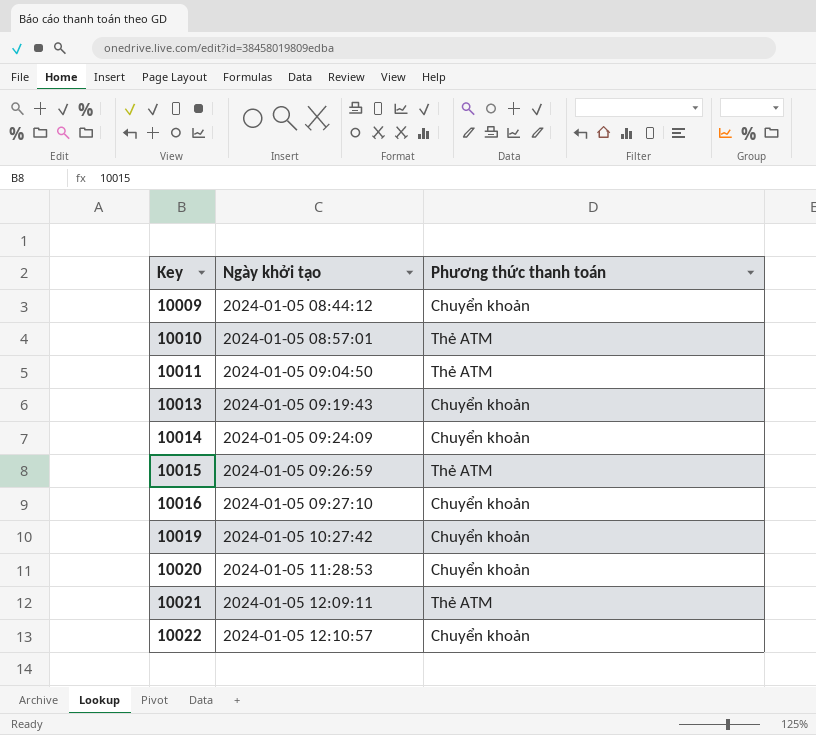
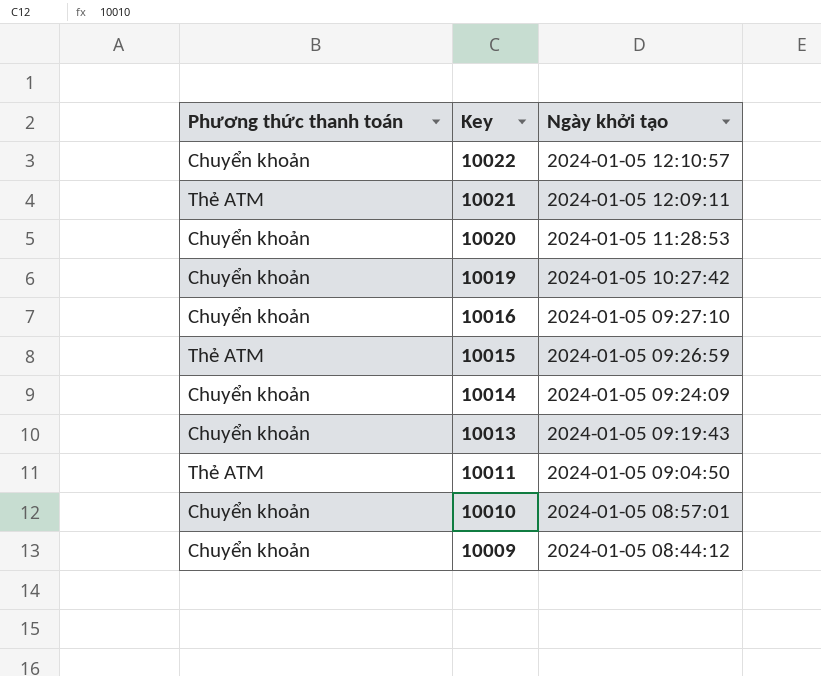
row order: Key ascending -> Key descending
column Phương thức thanh toán | position: 3 -> 1
10010 | Phương thức thanh toán: Thẻ ATM -> Chuyển khoản

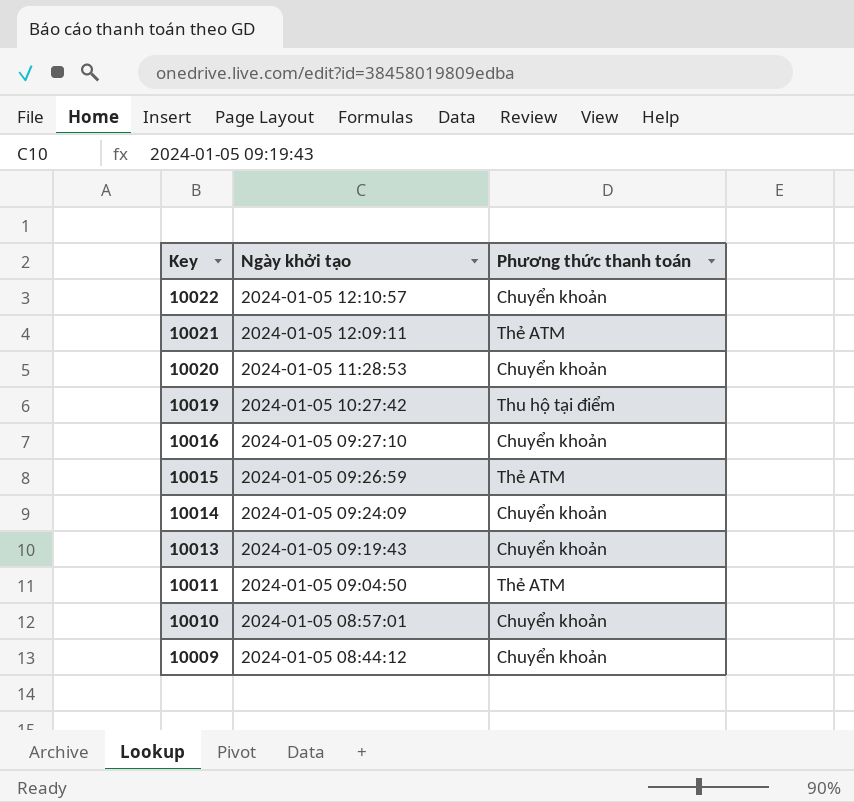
column Phương thức thanh toán | position: 1 -> 3
10019 | Phương thức thanh toán: Chuyển khoản -> Thu hộ tại điểm

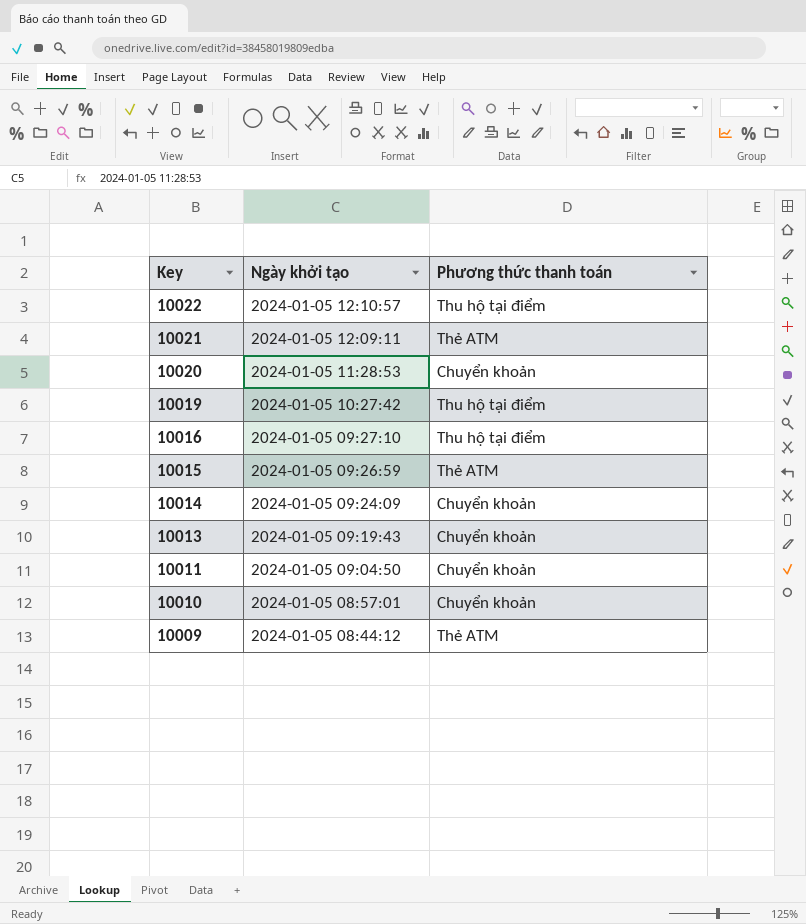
10022 | Phương thức thanh toán: Chuyển khoản -> Thu hộ tại điểm
10016 | Phương thức thanh toán: Chuyển khoản -> Thu hộ tại điểm
10011 | Phương thức thanh toán: Thẻ ATM -> Chuyển khoản
10009 | Phương thức thanh toán: Chuyển khoản -> Thẻ ATM

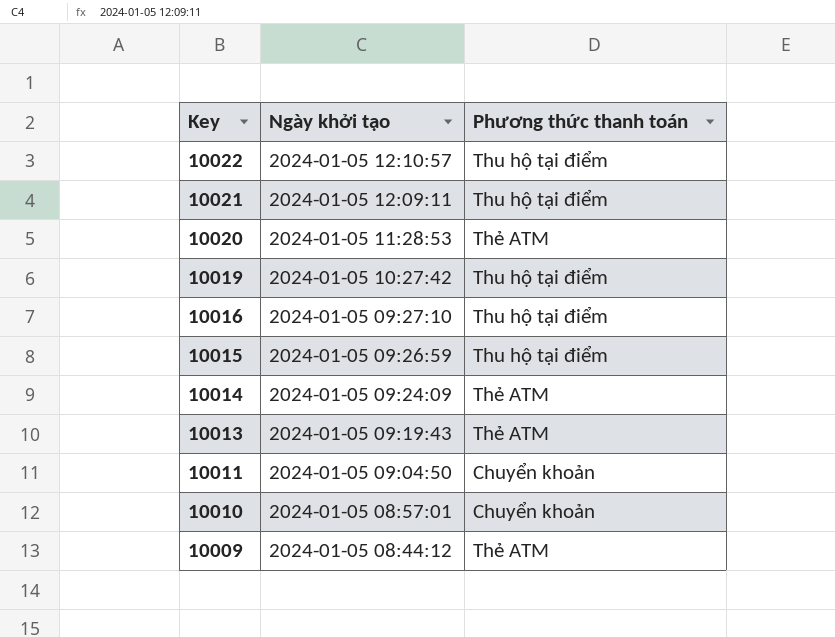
10021 | Phương thức thanh toán: Thẻ ATM -> Thu hộ tại điểm
10020 | Phương thức thanh toán: Chuyển khoản -> Thẻ ATM
10015 | Phương thức thanh toán: Thẻ ATM -> Thu hộ tại điểm
10014 | Phương thức thanh toán: Chuyển khoản -> Thẻ ATM
10013 | Phương thức thanh toán: Chuyển khoản -> Thẻ ATM

